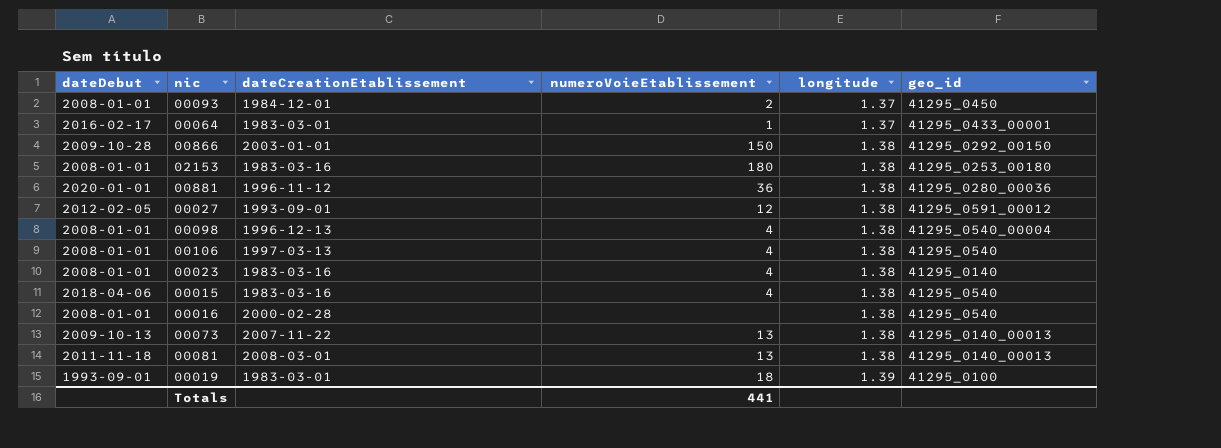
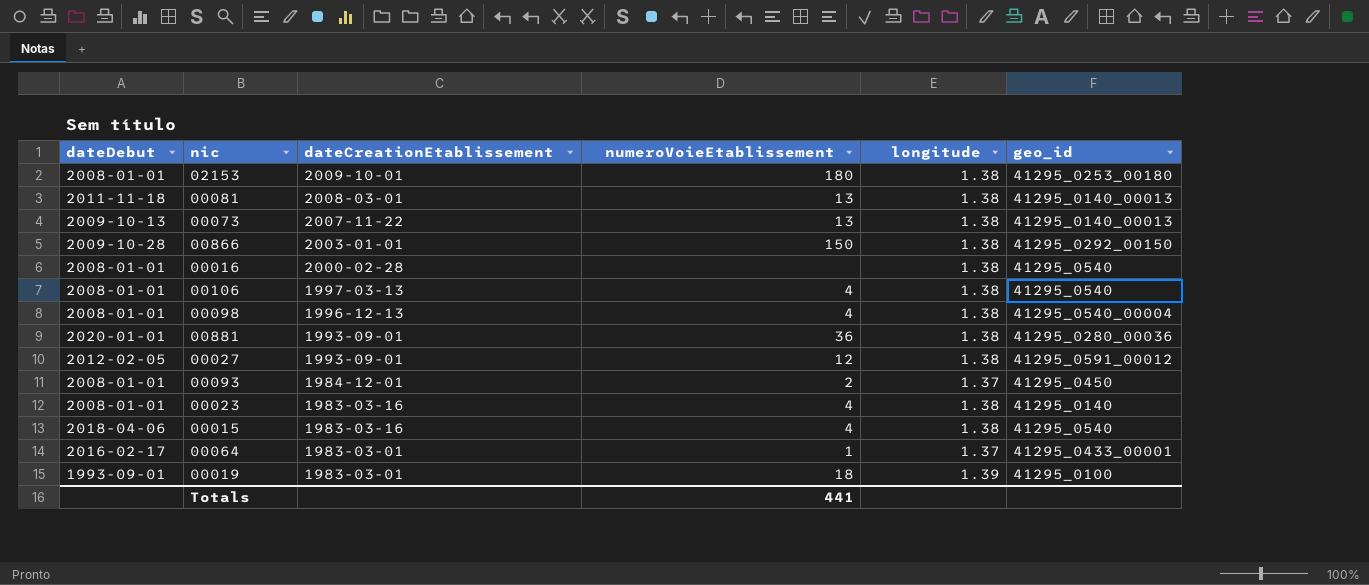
row order: longitude ascending -> dateCreationEtablissement descending
02153 | dateCreationEtablissement: 1983-03-16 -> 2009-10-01
00881 | dateCreationEtablissement: 1996-11-12 -> 1993-09-01

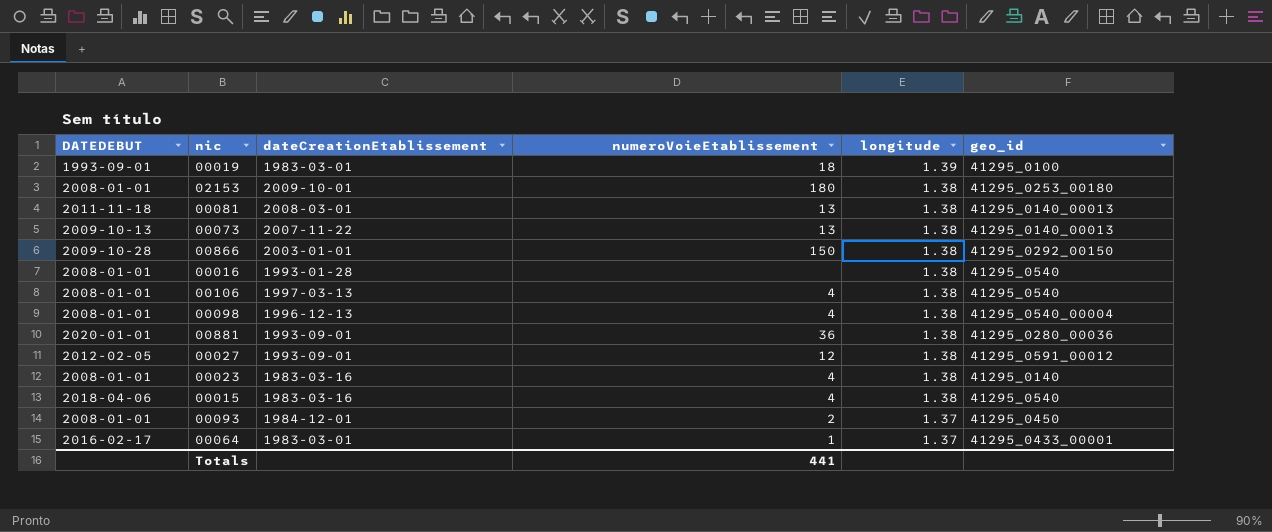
row order: dateCreationEtablissement descending -> longitude descending
column name: dateDebut -> DATEDEBUT
00016 | dateCreationEtablissement: 2000-02-28 -> 1993-01-28

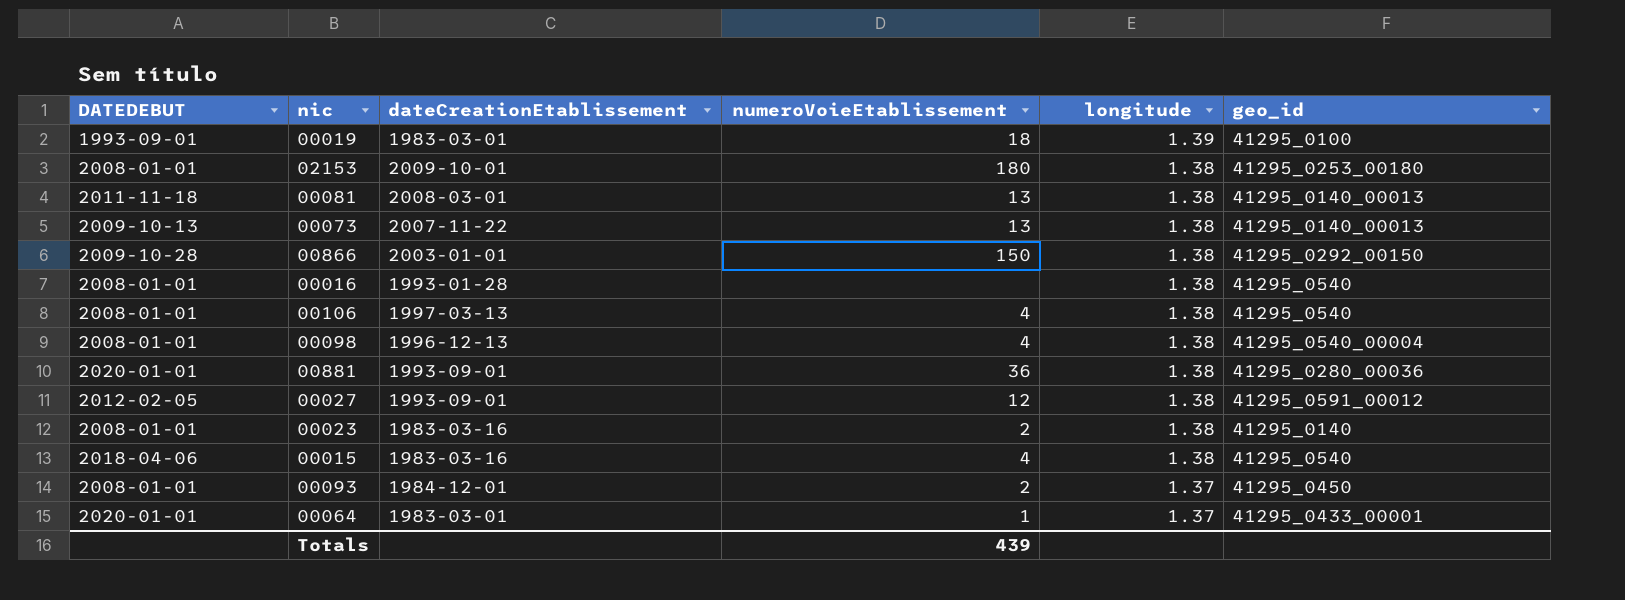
00023 | numeroVoieEtablissement: 4 -> 2
00064 | DATEDEBUT: 2016-02-17 -> 2020-01-01
Totals | numeroVoieEtablissement: 441 -> 439

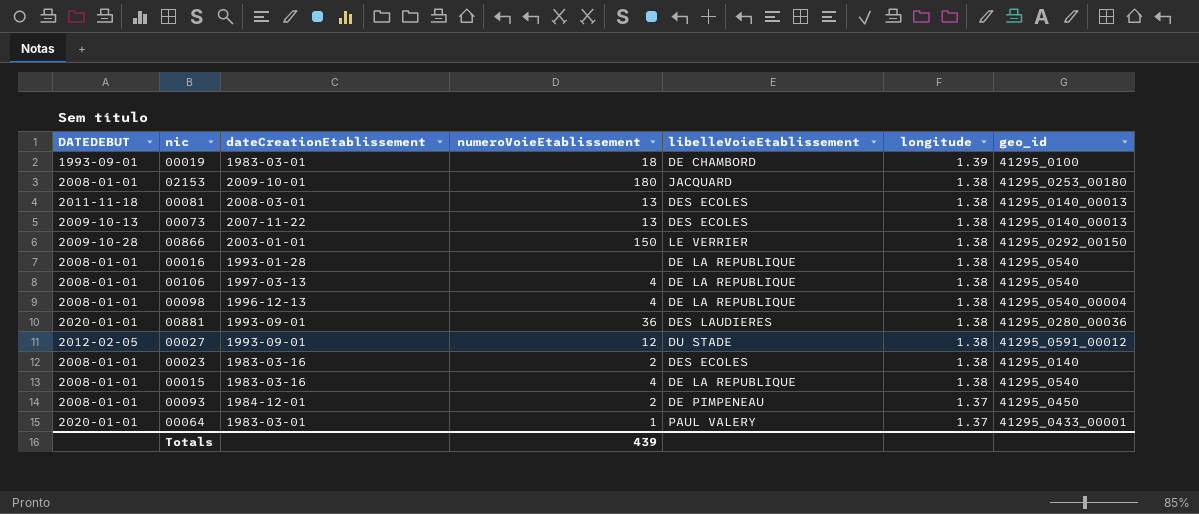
column libelleVoieEtablissement | position: none -> 5
00015 | DATEDEBUT: 2018-04-06 -> 2008-01-01

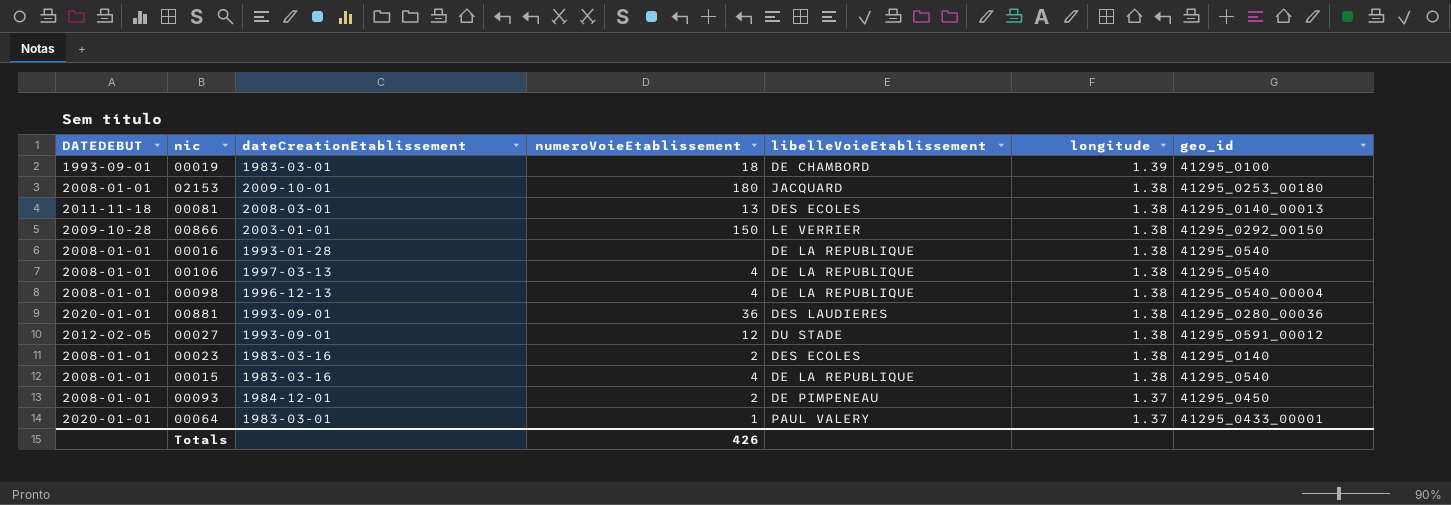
row 00073: 2009-10-13 | 2007-11-22 | 13 | DES ECOLES | 1.38 | 41295_0140_00013 -> none
Totals | numeroVoieEtablissement: 439 -> 426

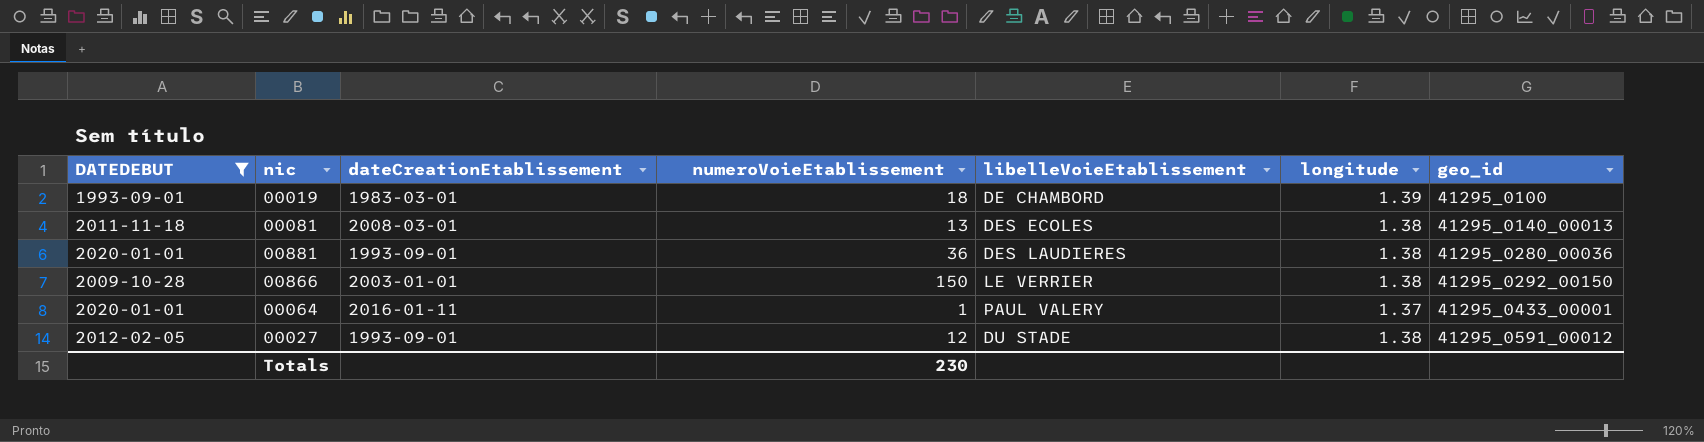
filter: none -> DATEDEBUT != 2008-01-01
row order: longitude descending -> geo_id ascending
00064 | dateCreationEtablissement: 1983-03-01 -> 2016-01-11
Totals | numeroVoieEtablissement: 426 -> 230

